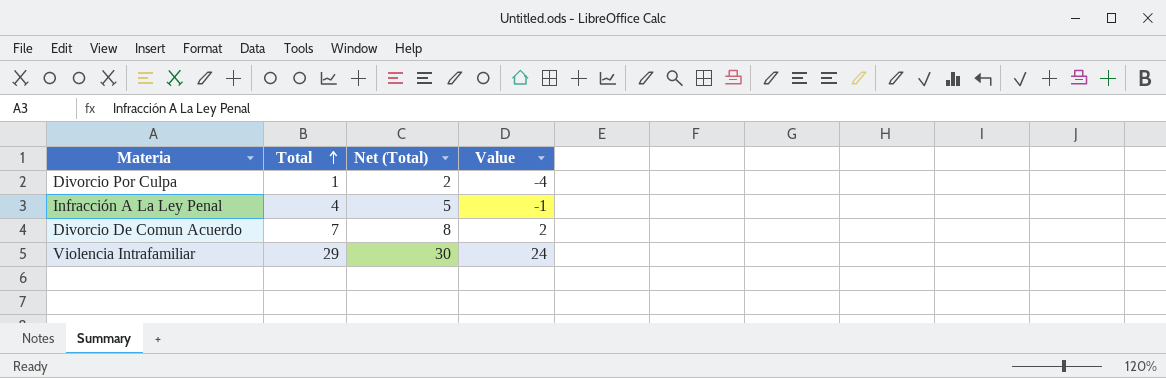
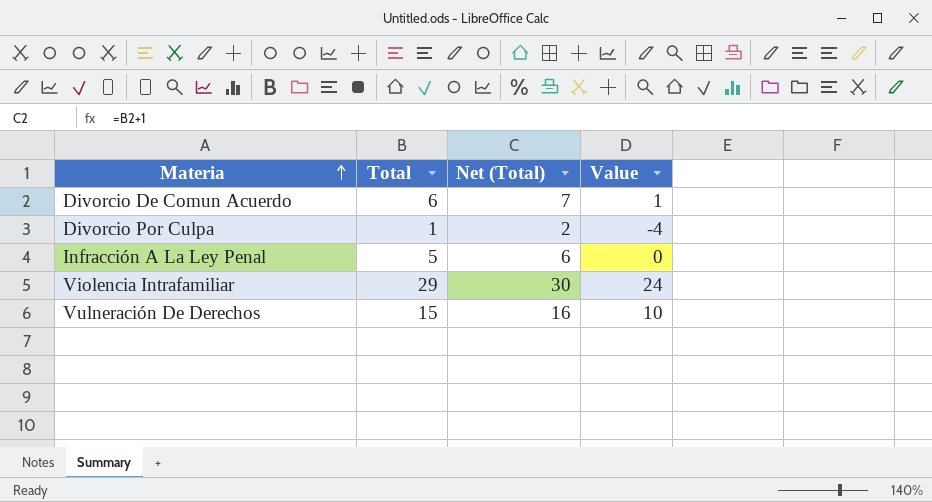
row order: Total ascending -> Materia ascending
Divorcio De Comun Acuerdo | Total: 7 -> 6
Divorcio De Comun Acuerdo | Net (Total): 8 -> 7
Divorcio De Comun Acuerdo | Value: 2 -> 1
Infracción A La Ley Penal | Total: 4 -> 5
Infracción A La Ley Penal | Net (Total): 5 -> 6
Infracción A La Ley Penal | Value: -1 -> 0
row Vulneración De Derechos: none -> 15 | 16 | 10

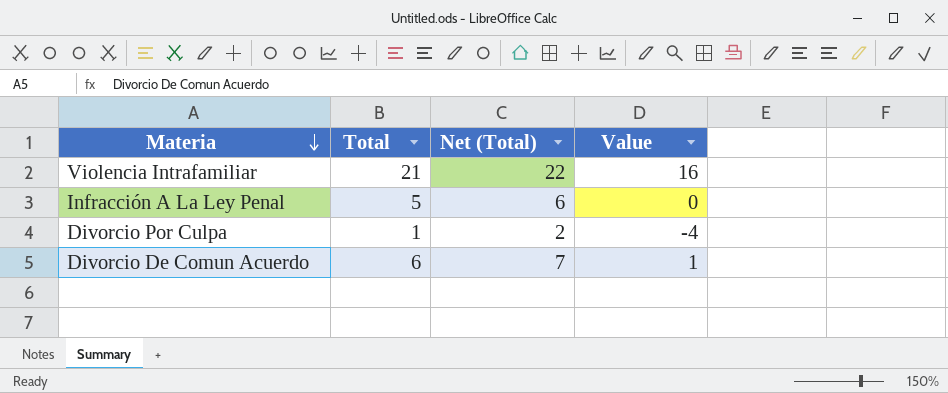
row order: Materia ascending -> Materia descending
row Vulneración De Derechos: 15 | 16 | 10 -> none
Violencia Intrafamiliar | Total: 29 -> 21
Violencia Intrafamiliar | Net (Total): 30 -> 22
Violencia Intrafamiliar | Value: 24 -> 16

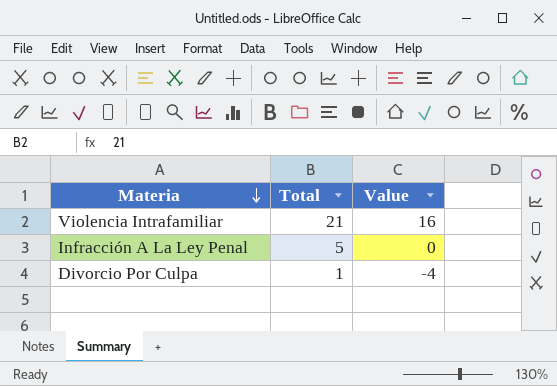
column Net (Total) | formula: [Total] + 1 -> none
row Divorcio De Comun Acuerdo: 6 | 7 | 1 -> none

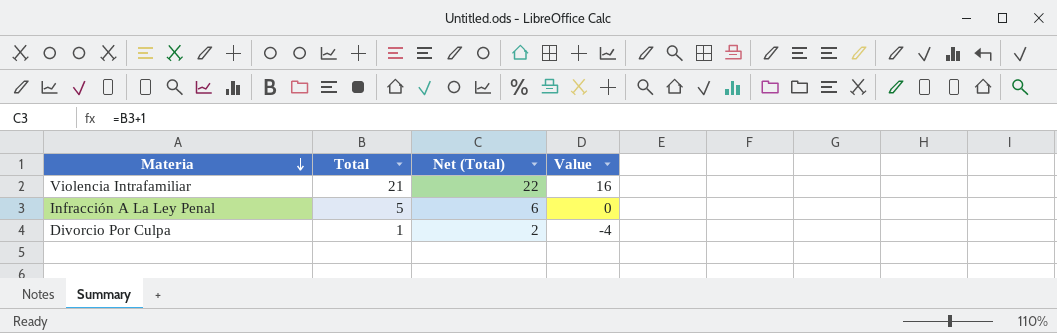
column Net (Total) | formula: none -> [Total] + 1

